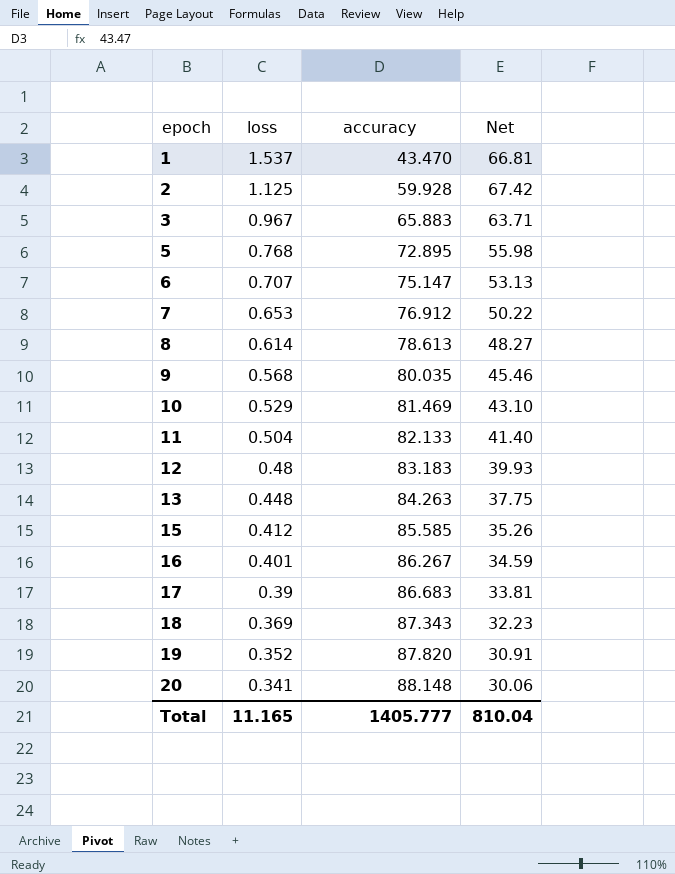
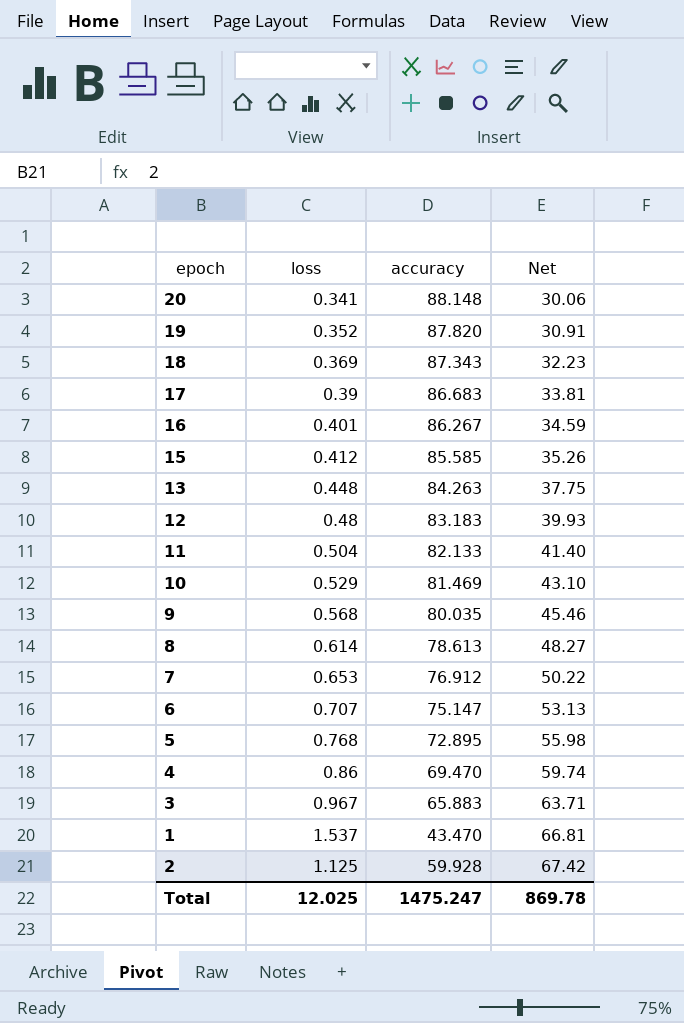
row order: epoch ascending -> Net ascending
row 4: none -> 0.86 | 69.470 | 59.74
Total | loss: 11.165 -> 12.025
Total | accuracy: 1405.777 -> 1475.247
Total | Net: 810.04 -> 869.78

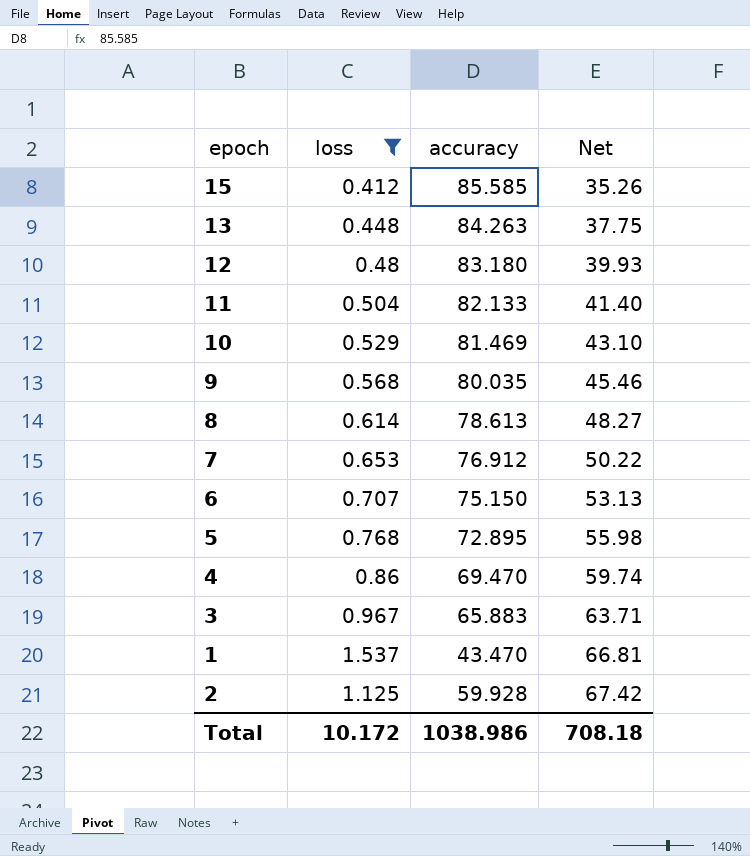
filter: none -> loss >= 0.412
12 | accuracy: 83.183 -> 83.180
6 | accuracy: 75.147 -> 75.150
Total | loss: 12.025 -> 10.172
Total | accuracy: 1475.247 -> 1038.986
Total | Net: 869.78 -> 708.18

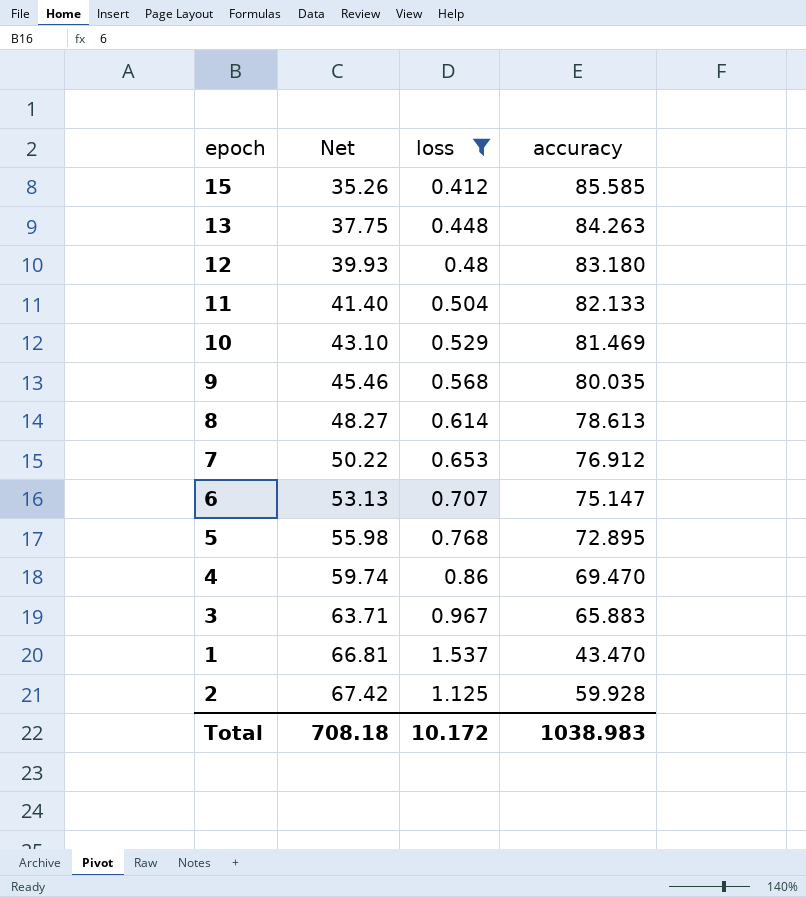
column Net | position: 4 -> 2
6 | accuracy: 75.150 -> 75.147
Total | accuracy: 1038.986 -> 1038.983

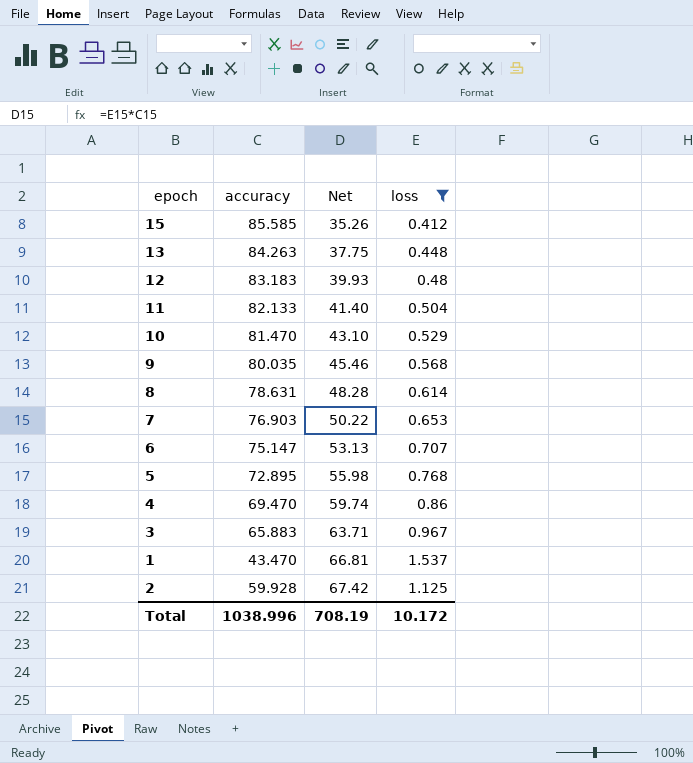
column accuracy | position: 4 -> 2
12 | accuracy: 83.180 -> 83.183
10 | accuracy: 81.469 -> 81.470
8 | accuracy: 78.613 -> 78.631
8 | Net: 48.27 -> 48.28
7 | accuracy: 76.912 -> 76.903
Total | accuracy: 1038.983 -> 1038.996
Total | Net: 708.18 -> 708.19

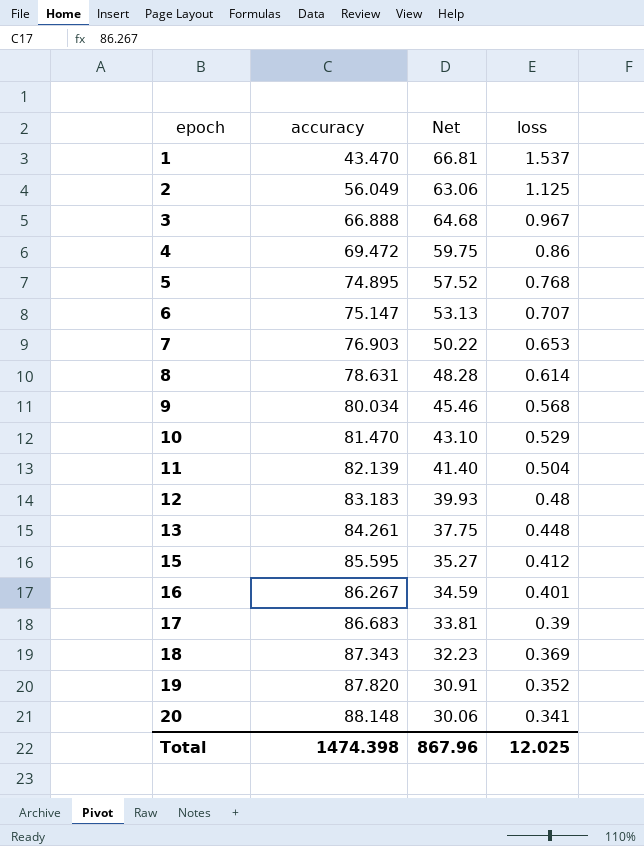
filter: loss >= 0.412 -> none
row order: Net ascending -> epoch ascending
2 | accuracy: 59.928 -> 56.049
2 | Net: 67.42 -> 63.06
3 | accuracy: 65.883 -> 66.888
3 | Net: 63.71 -> 64.68
4 | accuracy: 69.470 -> 69.472
4 | Net: 59.74 -> 59.75
5 | accuracy: 72.895 -> 74.895
5 | Net: 55.98 -> 57.52
9 | accuracy: 80.035 -> 80.034
11 | accuracy: 82.133 -> 82.139
13 | accuracy: 84.263 -> 84.261
15 | accuracy: 85.585 -> 85.595
15 | Net: 35.26 -> 35.27
Total | accuracy: 1038.996 -> 1474.398
Total | Net: 708.19 -> 867.96
Total | loss: 10.172 -> 12.025

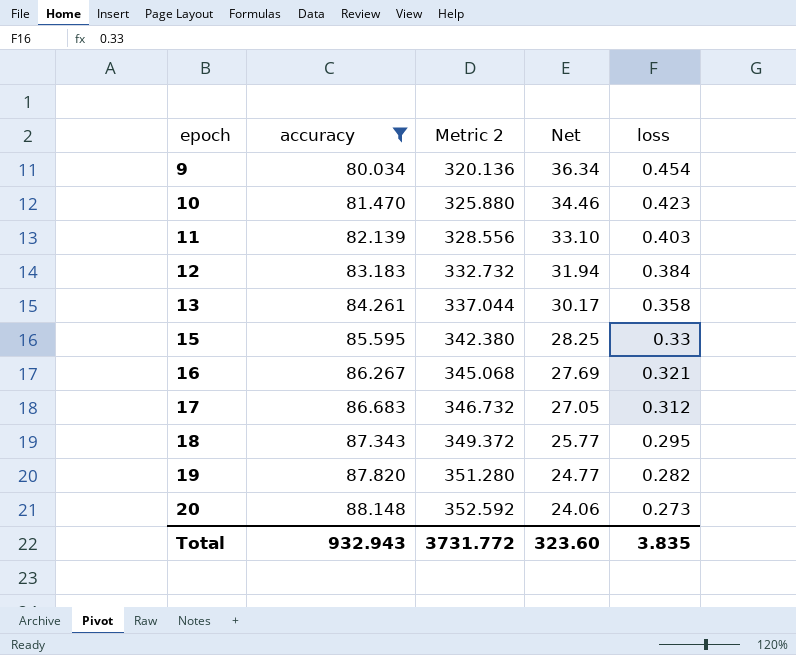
filter: none -> accuracy >= 80.034
column Metric 2 | formula: none -> [accuracy] * 4
9 | Net: 45.46 -> 36.34
9 | loss: 0.568 -> 0.454
10 | Net: 43.10 -> 34.46
10 | loss: 0.529 -> 0.423
11 | Net: 41.40 -> 33.10
11 | loss: 0.504 -> 0.403
12 | Net: 39.93 -> 31.94
12 | loss: 0.48 -> 0.384
13 | Net: 37.75 -> 30.17
13 | loss: 0.448 -> 0.358
15 | Net: 35.27 -> 28.25
15 | loss: 0.412 -> 0.33
16 | Net: 34.59 -> 27.69
16 | loss: 0.401 -> 0.321
17 | Net: 33.81 -> 27.05
17 | loss: 0.39 -> 0.312
18 | Net: 32.23 -> 25.77
18 | loss: 0.369 -> 0.295
19 | Net: 30.91 -> 24.77
19 | loss: 0.352 -> 0.282
20 | Net: 30.06 -> 24.06
20 | loss: 0.341 -> 0.273
Total | accuracy: 1474.398 -> 932.943
Total | Net: 867.96 -> 323.60
Total | loss: 12.025 -> 3.835

